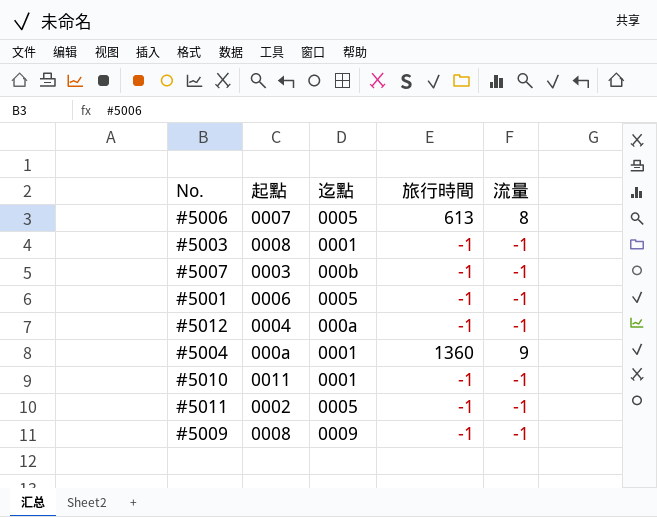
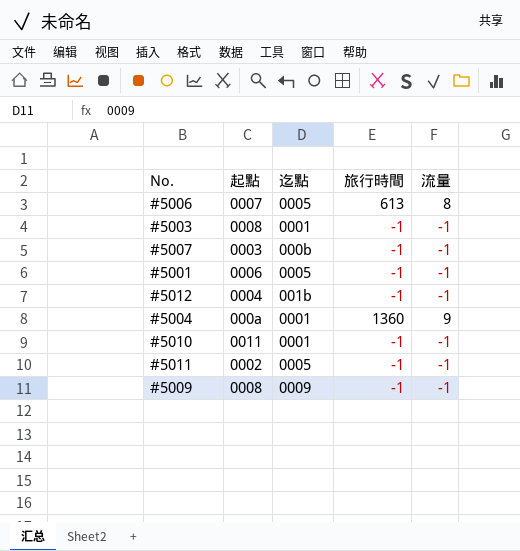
#5012 | 迄點: 000a -> 001b

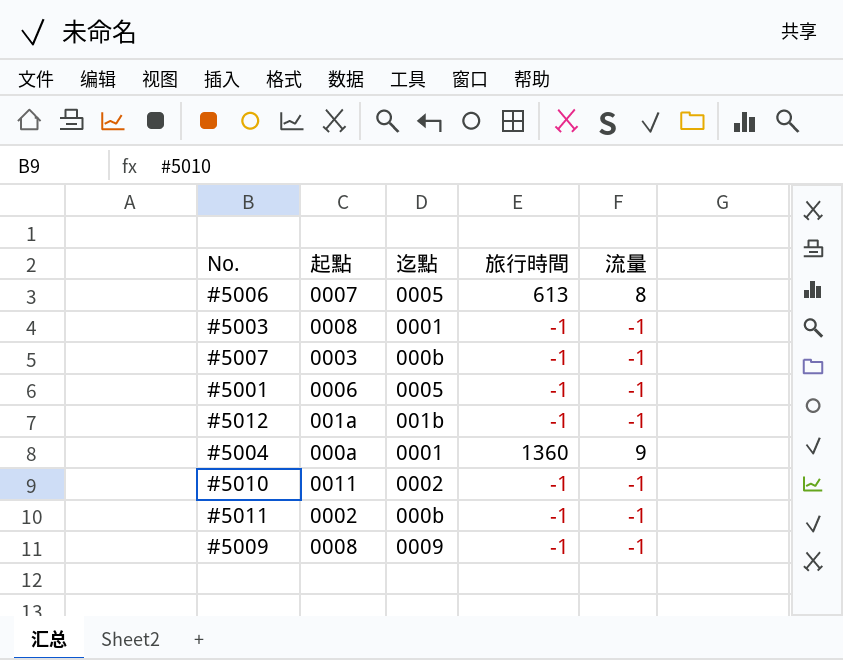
#5012 | 起點: 0004 -> 001a
#5010 | 迄點: 0001 -> 0002
#5011 | 迄點: 0005 -> 000b

